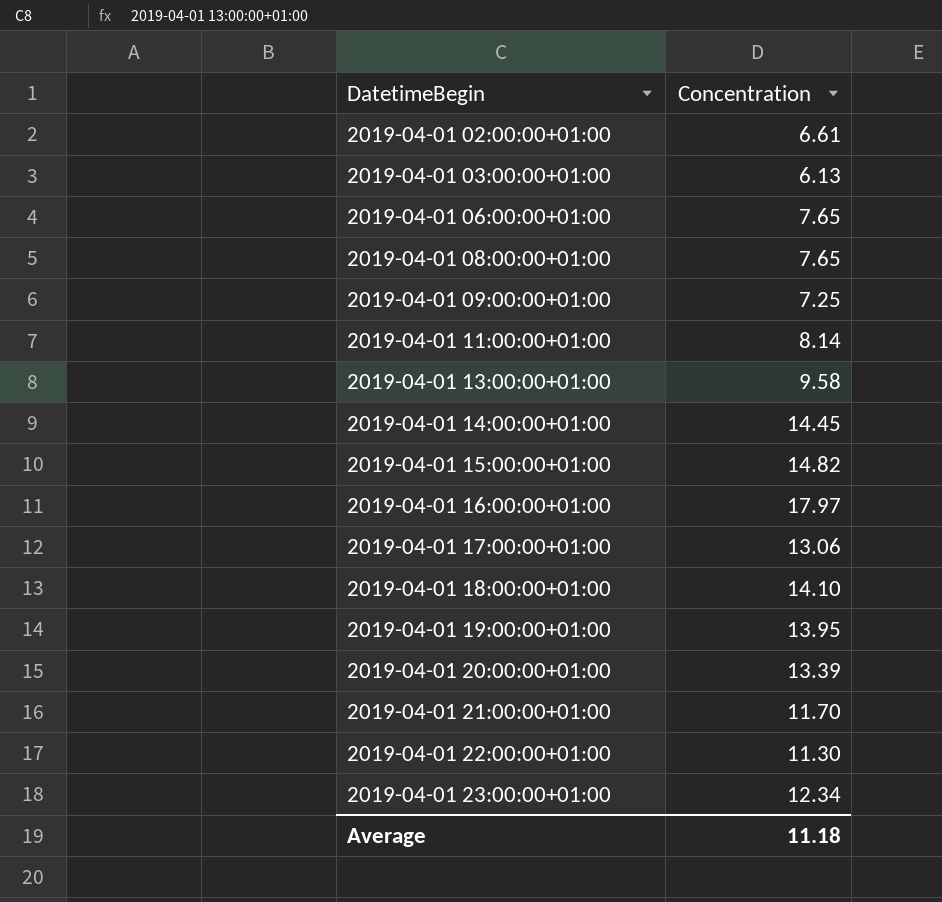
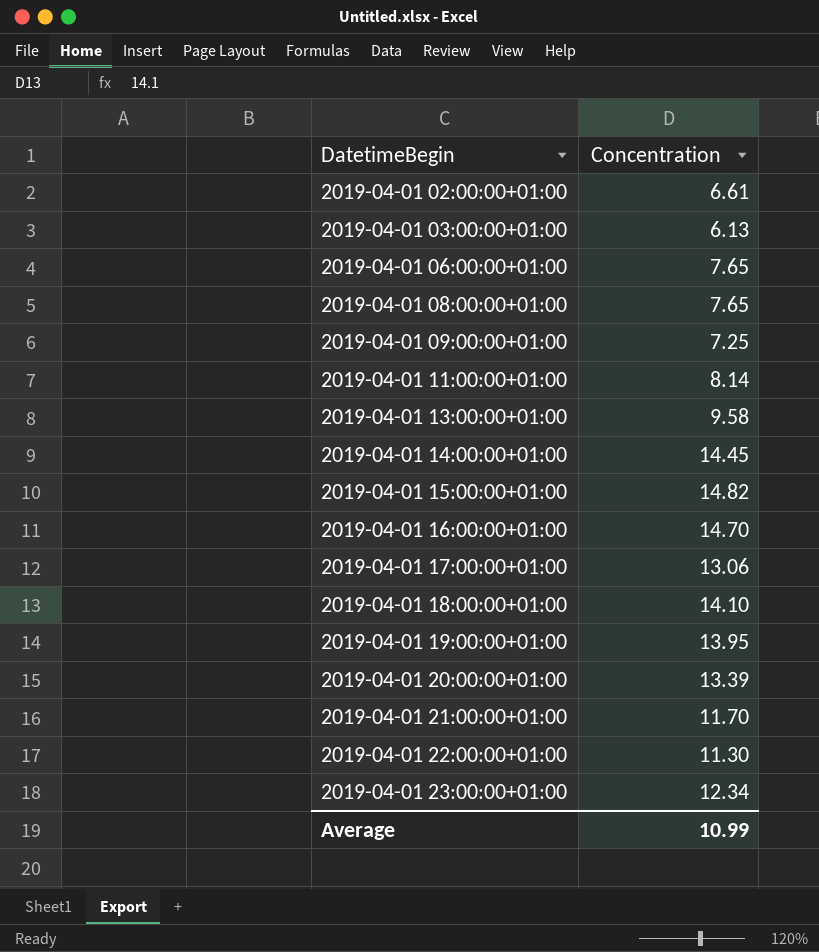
2019-04-01 16:00:00+01:00 | Concentration: 17.97 -> 14.70
Average | Concentration: 11.18 -> 10.99

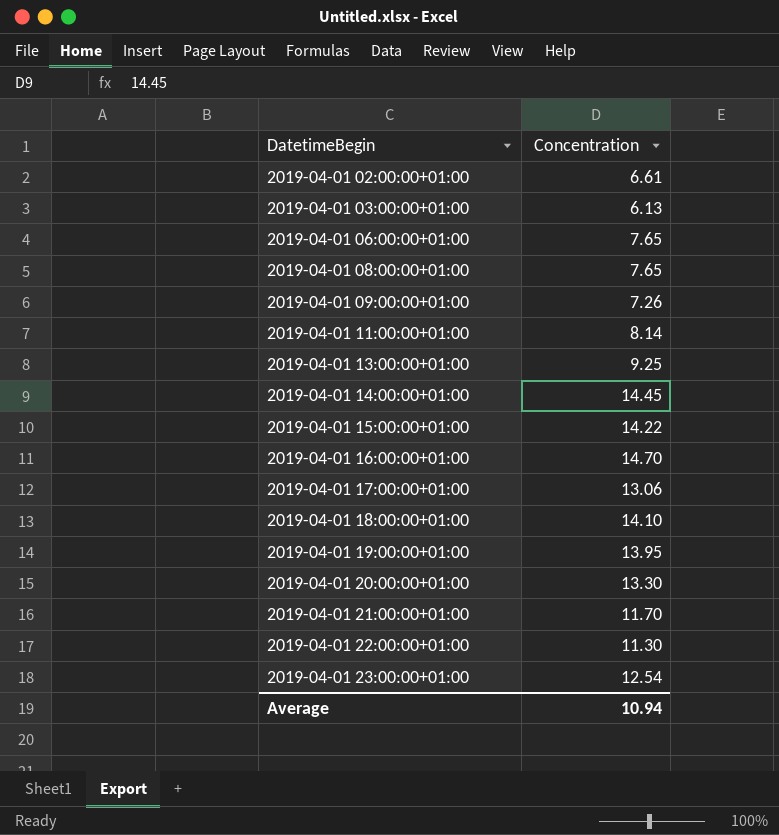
2019-04-01 09:00:00+01:00 | Concentration: 7.25 -> 7.26
2019-04-01 13:00:00+01:00 | Concentration: 9.58 -> 9.25
2019-04-01 15:00:00+01:00 | Concentration: 14.82 -> 14.22
2019-04-01 20:00:00+01:00 | Concentration: 13.39 -> 13.30
2019-04-01 23:00:00+01:00 | Concentration: 12.34 -> 12.54
Average | Concentration: 10.99 -> 10.94

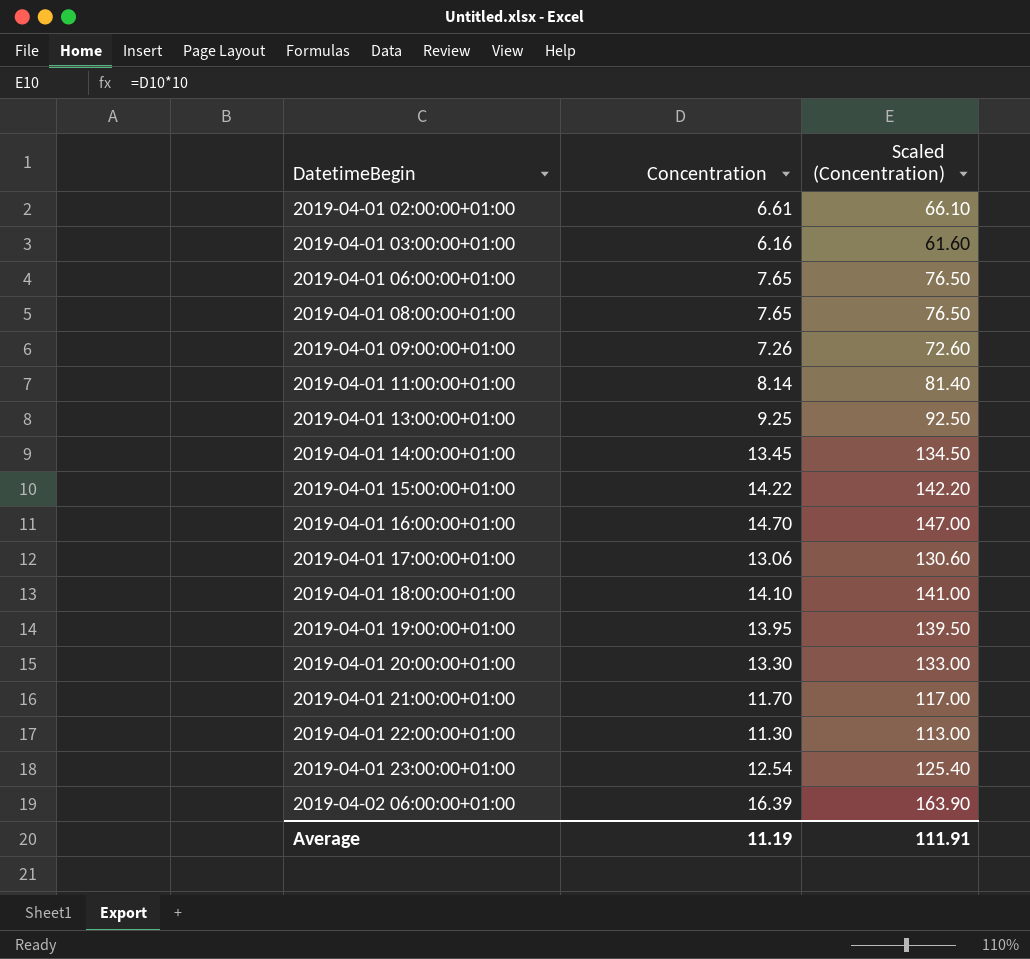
column Scaled (Concentration) | formula: none -> [Concentration] * 10
2019-04-01 03:00:00+01:00 | Concentration: 6.13 -> 6.16
2019-04-01 14:00:00+01:00 | Concentration: 14.45 -> 13.45
row 2019-04-02 06:00:00+01:00: none -> 16.39 | 163.90
Average | Concentration: 10.94 -> 11.19

